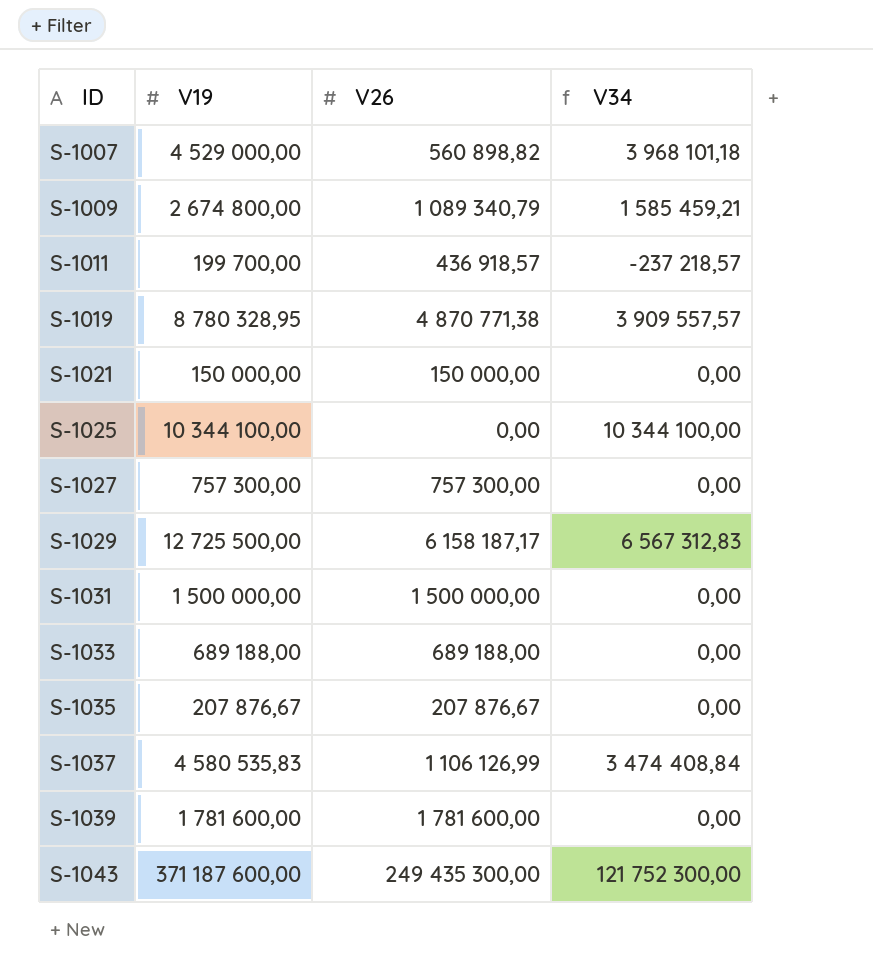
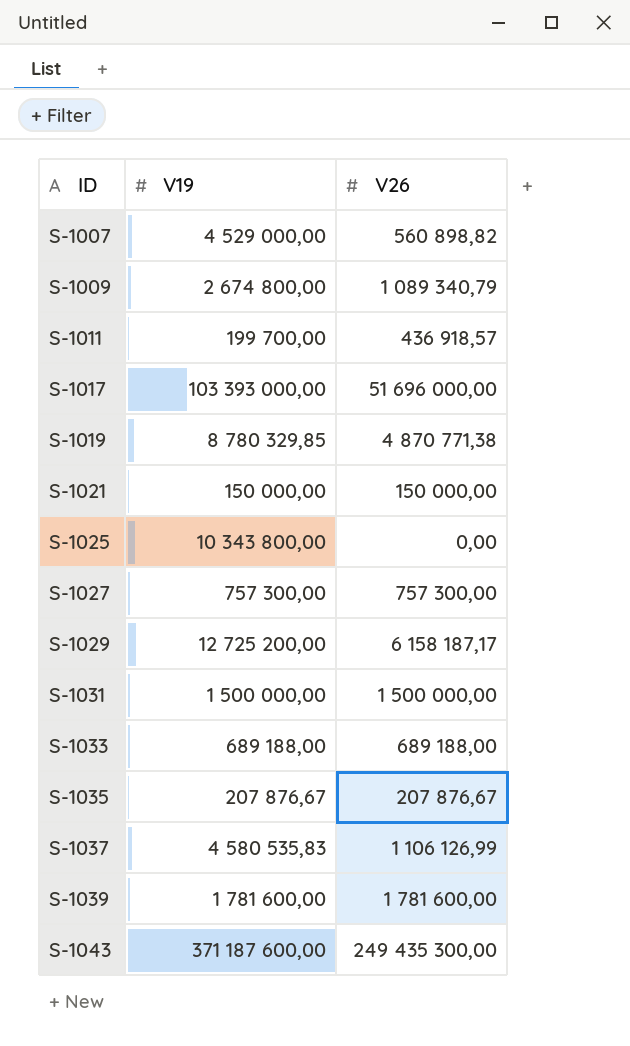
column V34 | formula: [V19] - [V26] -> none
row S-1017: none -> 103 393 000,00 | 51 696 000,00
S-1019 | V19: 8 780 328,95 -> 8 780 329,85
S-1025 | V19: 10 344 100,00 -> 10 343 800,00
S-1029 | V19: 12 725 500,00 -> 12 725 200,00

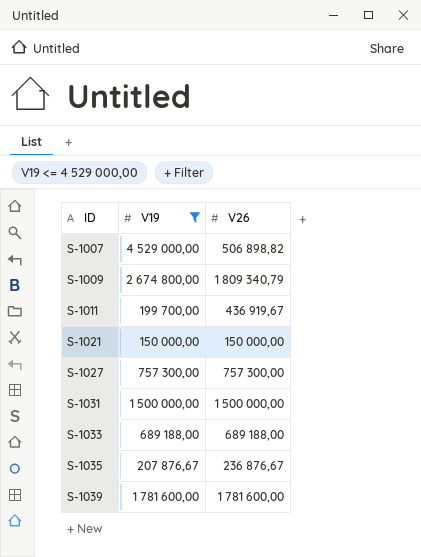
filter: none -> V19 <= 4 529 000,00
S-1007 | V26: 560 898,82 -> 506 898,82
S-1009 | V26: 1 089 340,79 -> 1 809 340,79
S-1011 | V26: 436 918,57 -> 436 919,67
S-1035 | V26: 207 876,67 -> 236 876,67

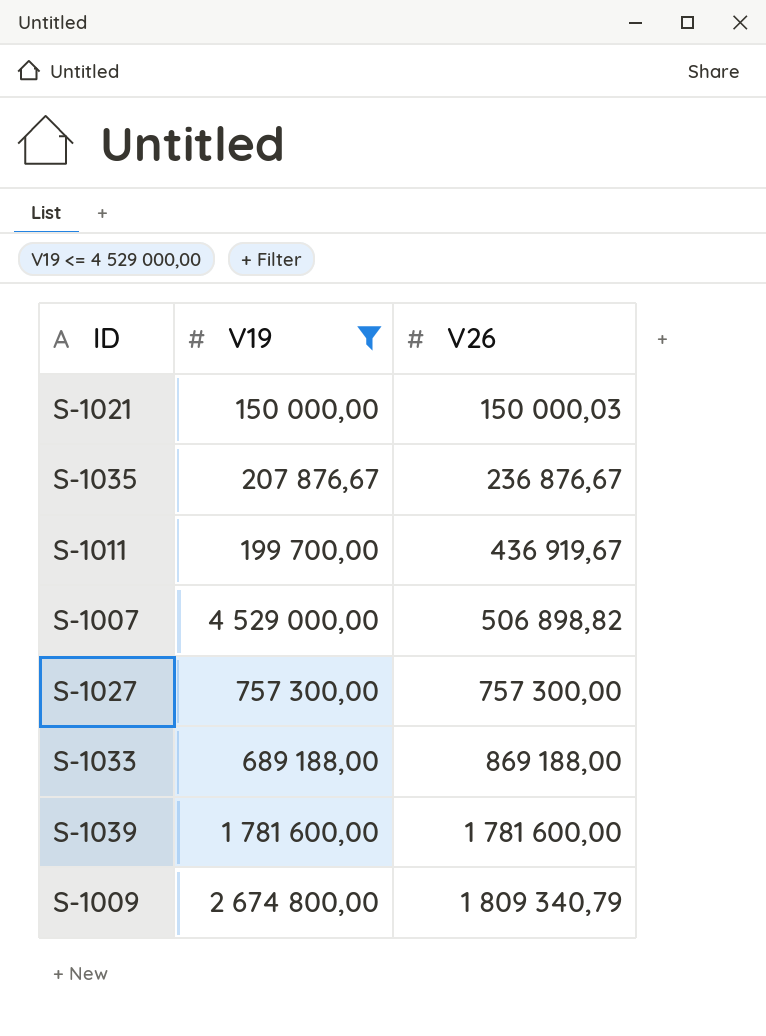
row order: ID ascending -> V26 ascending
row S-1031: 1 500 000,00 | 1 500 000,00 -> none
S-1021 | V26: 150 000,00 -> 150 000,03
S-1033 | V26: 689 188,00 -> 869 188,00

